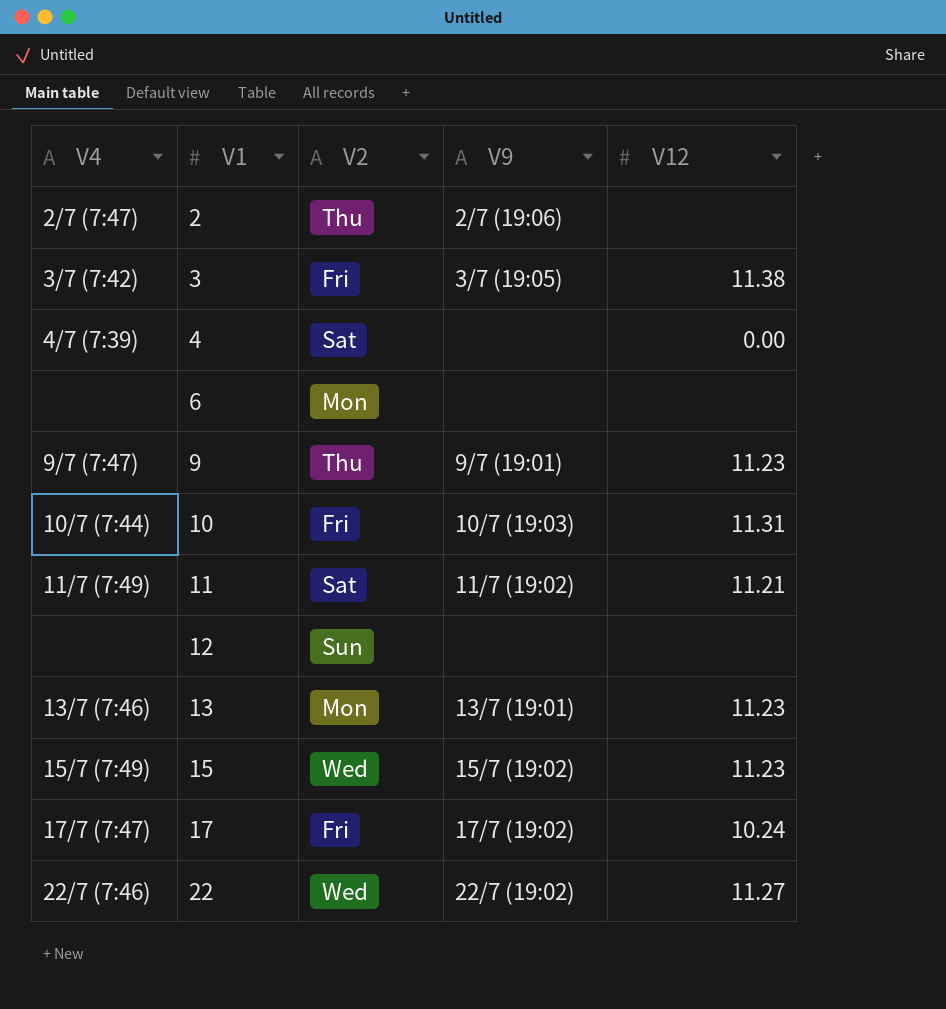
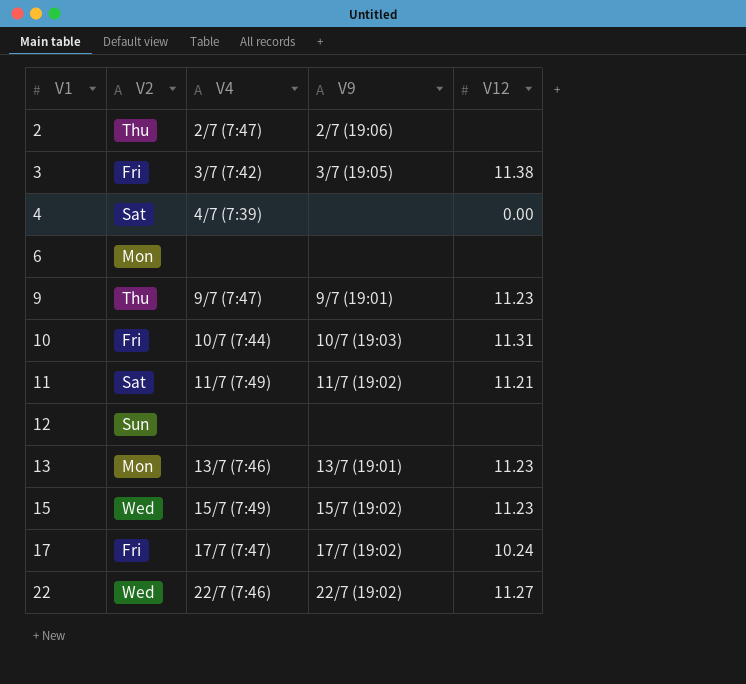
column V4 | position: 1 -> 3

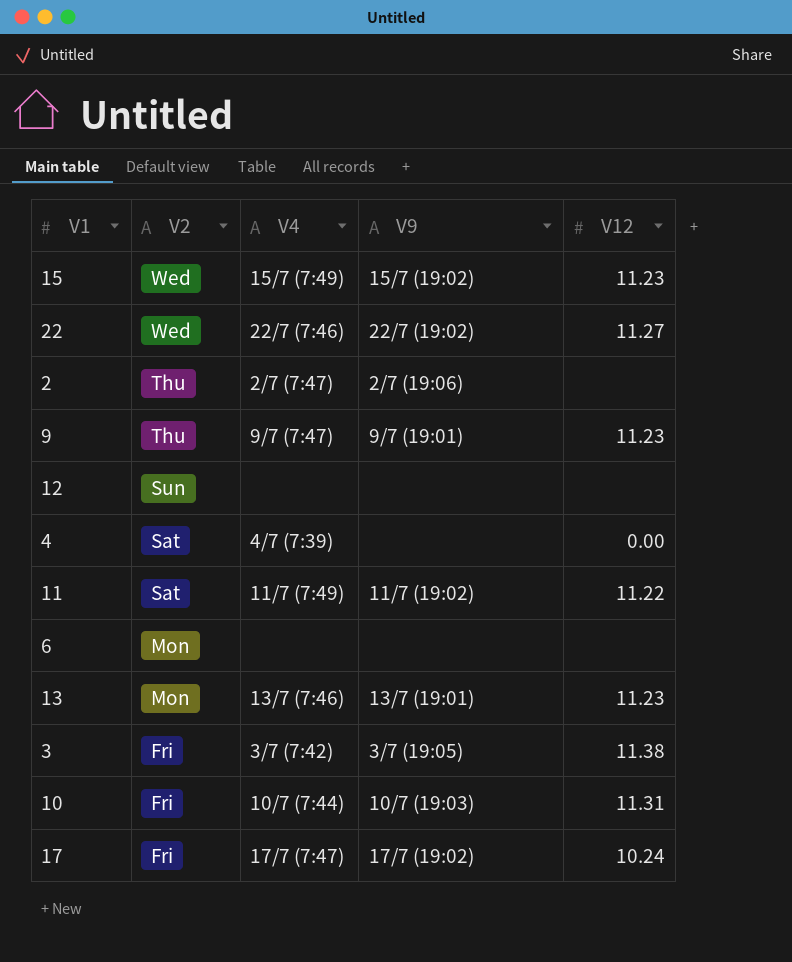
row order: V1 ascending -> V2 descending
11 | V12: 11.21 -> 11.22

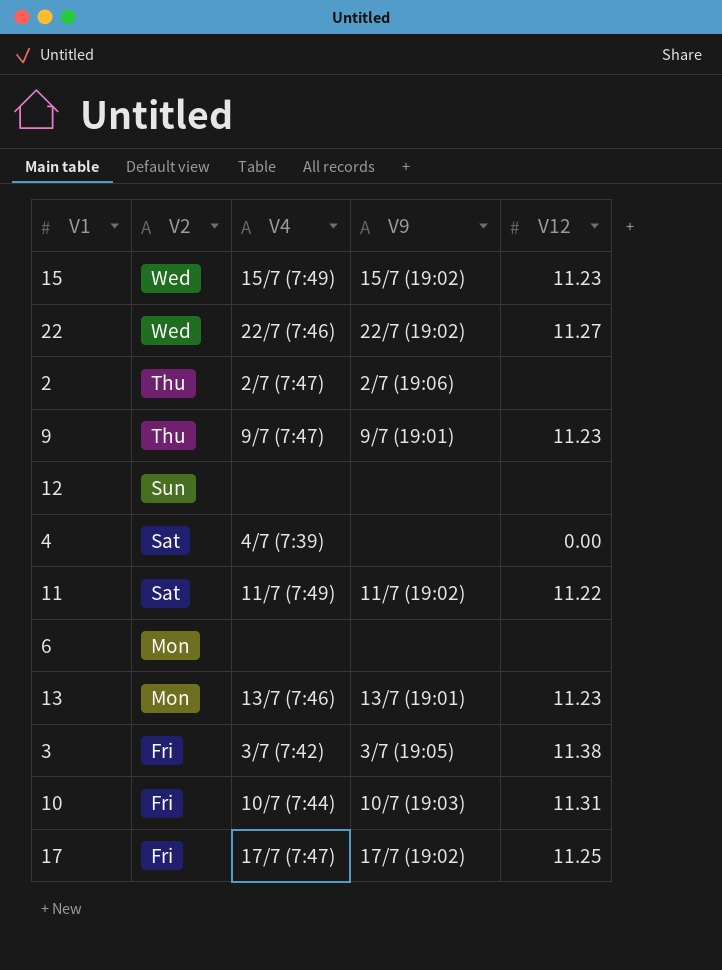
17 | V12: 10.24 -> 11.25

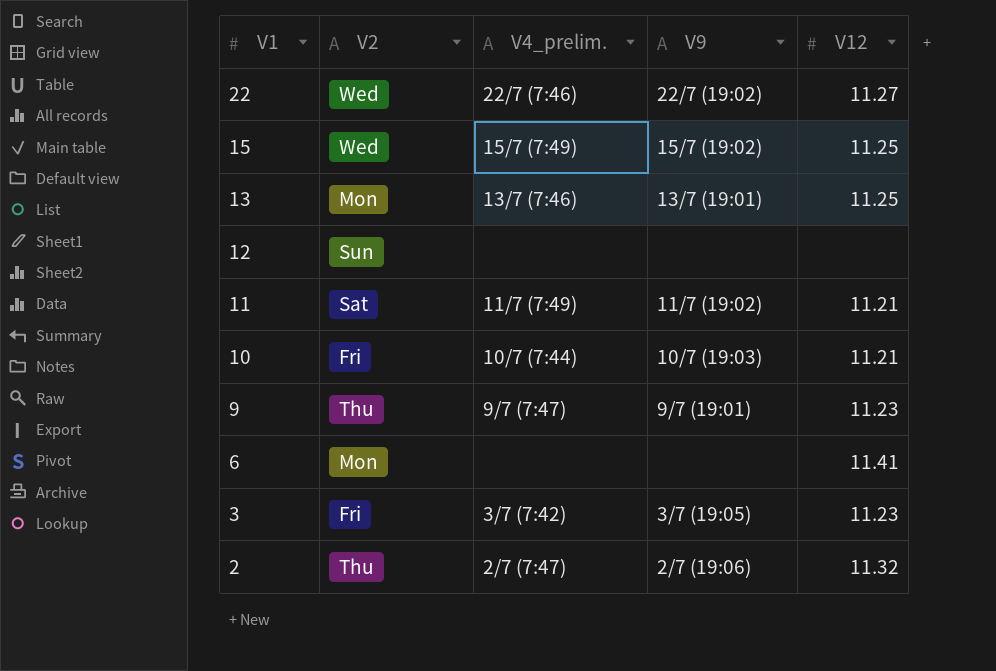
row order: V2 descending -> V1 descending
column name: V4 -> V4_prelim.
row 4: Sat | 4/7 (7:39) | none | 0.00 -> none
row 17: Fri | 17/7 (7:47) | 17/7 (19:02) | 11.25 -> none
15 | V12: 11.23 -> 11.25
13 | V12: 11.23 -> 11.25
11 | V12: 11.22 -> 11.21
10 | V12: 11.31 -> 11.21
6 | V12: none -> 11.41
3 | V12: 11.38 -> 11.23
2 | V12: none -> 11.32

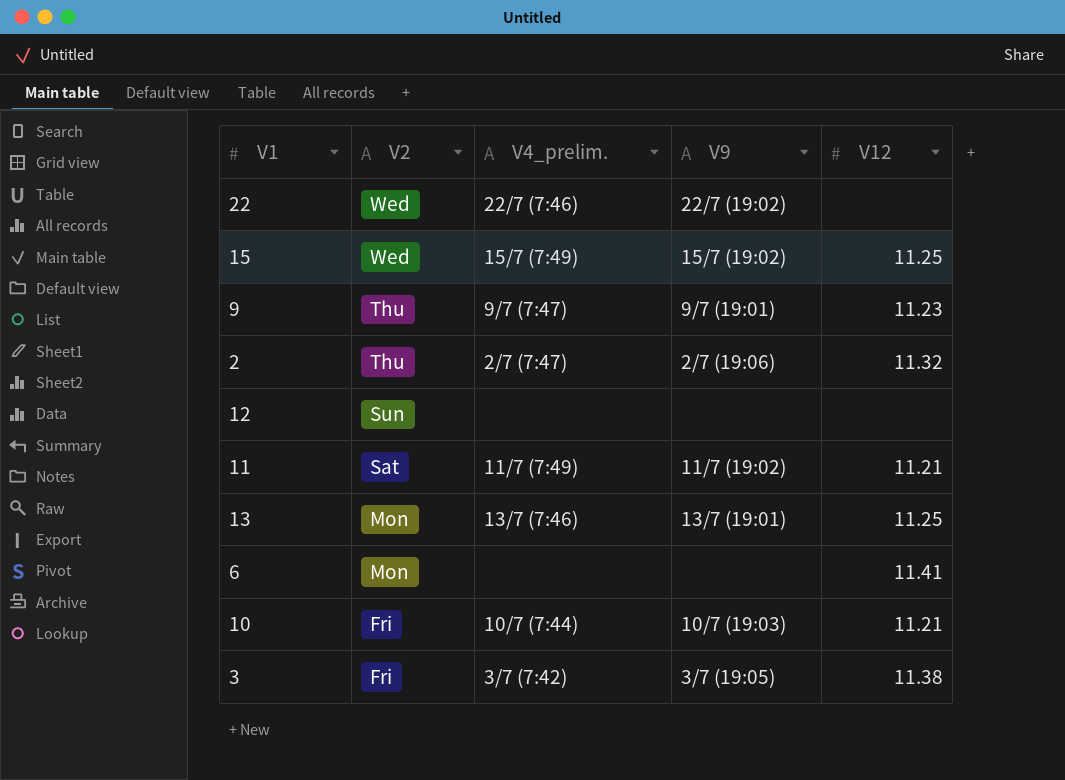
row order: V1 descending -> V2 descending
22 | V12: 11.27 -> none
3 | V12: 11.23 -> 11.38

